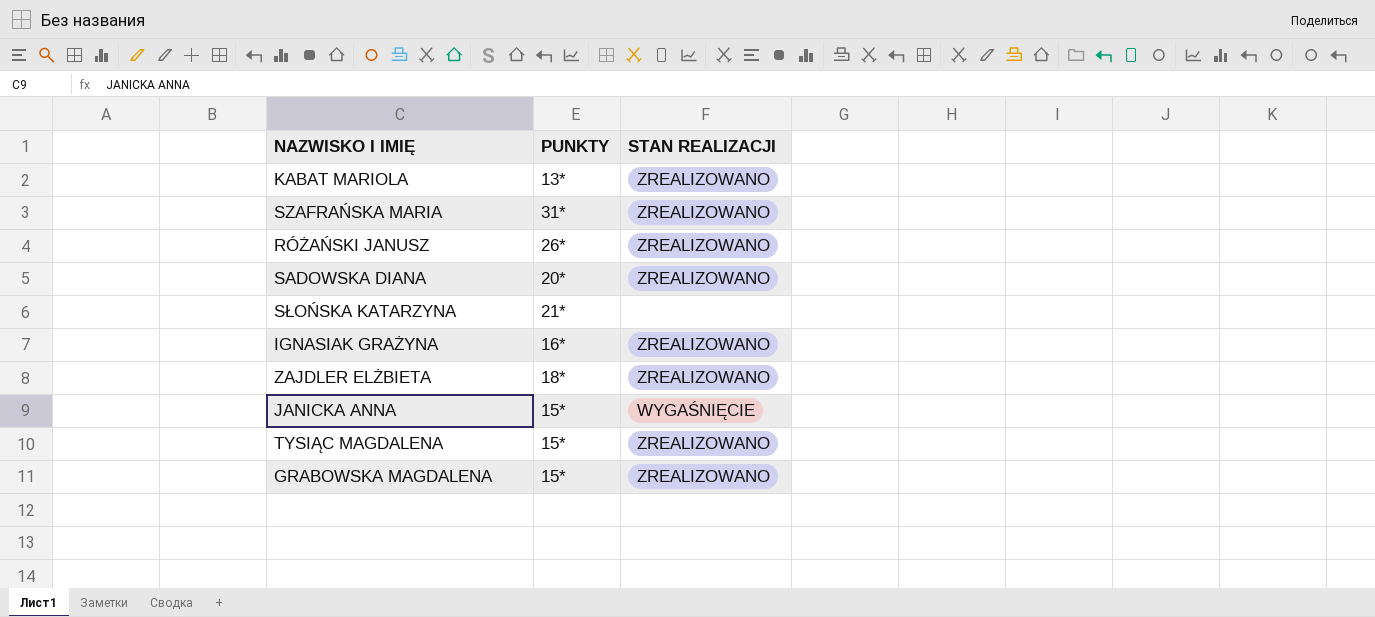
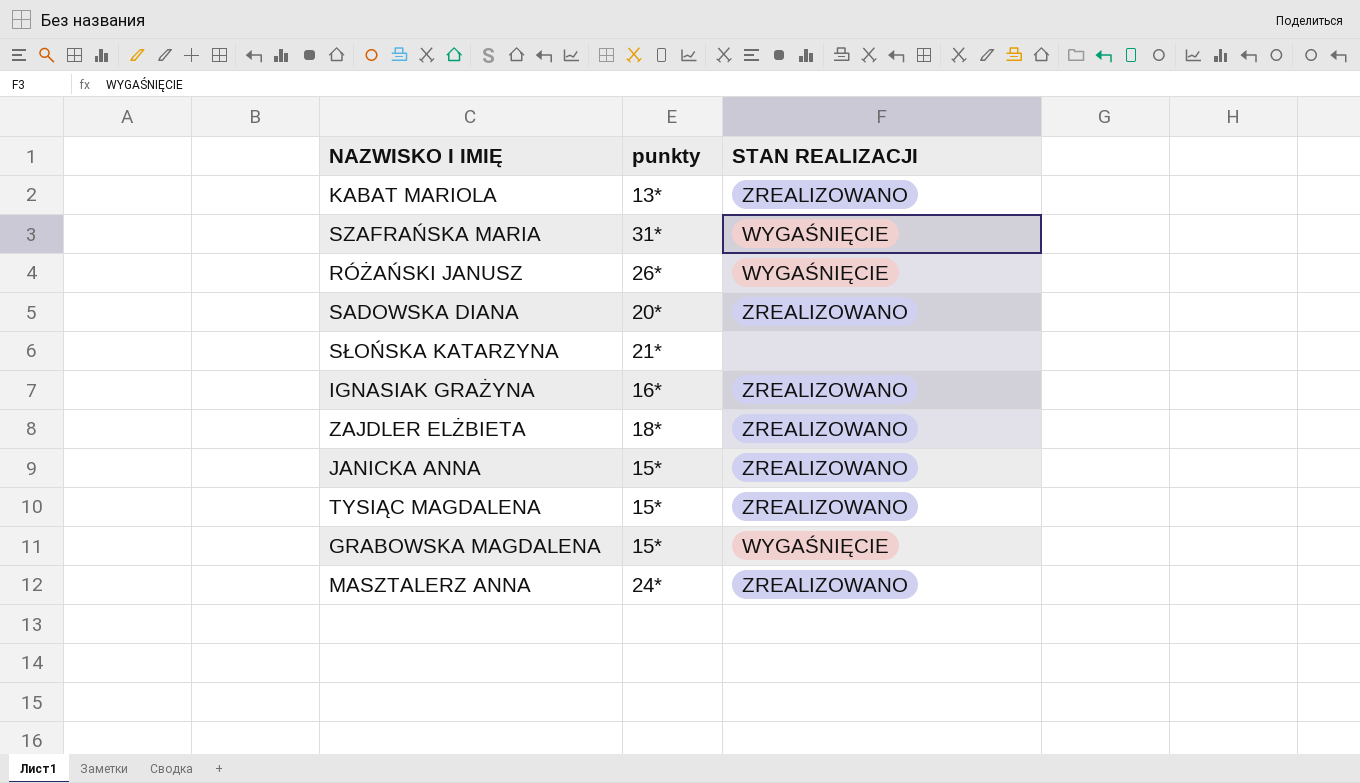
column name: PUNKTY -> punkty
SZAFRAŃSKA MARIA | STAN REALIZACJI: ZREALIZOWANO -> WYGAŚNIĘCIE
RÓŻAŃSKI JANUSZ | STAN REALIZACJI: ZREALIZOWANO -> WYGAŚNIĘCIE
JANICKA ANNA | STAN REALIZACJI: WYGAŚNIĘCIE -> ZREALIZOWANO
GRABOWSKA MAGDALENA | STAN REALIZACJI: ZREALIZOWANO -> WYGAŚNIĘCIE
row MASZTALERZ ANNA: none -> 24* | ZREALIZOWANO

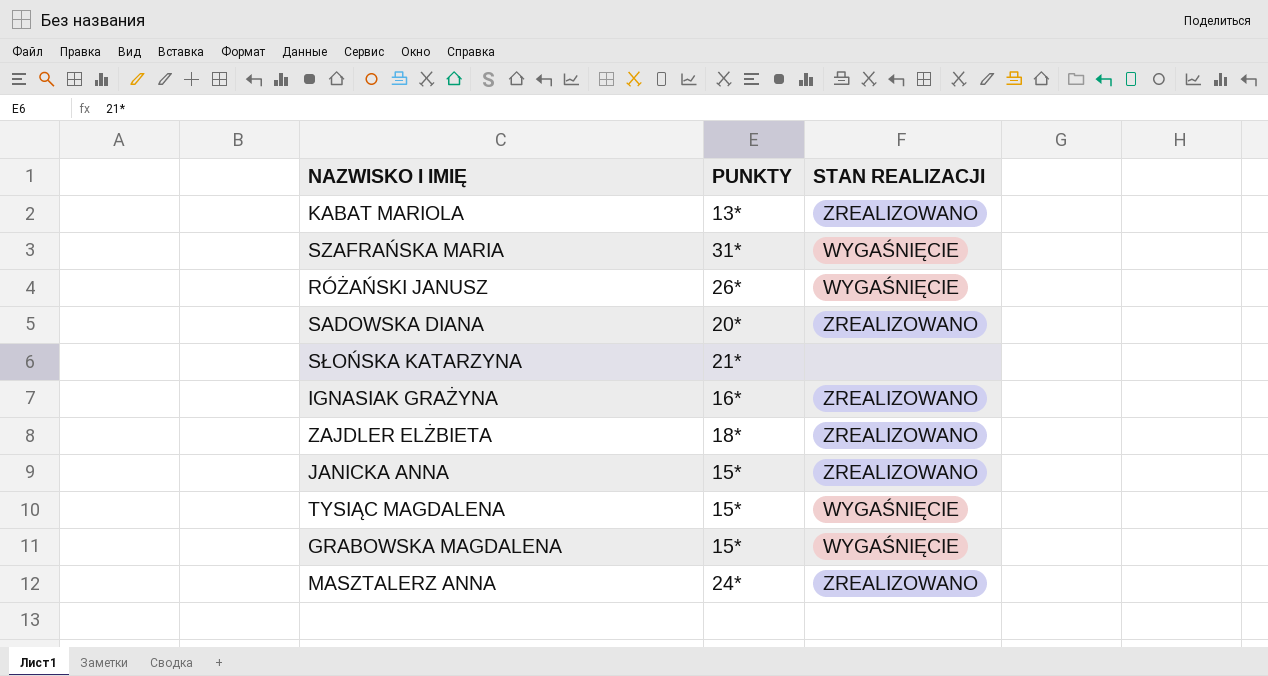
column name: punkty -> PUNKTY
TYSIĄC MAGDALENA | STAN REALIZACJI: ZREALIZOWANO -> WYGAŚNIĘCIE

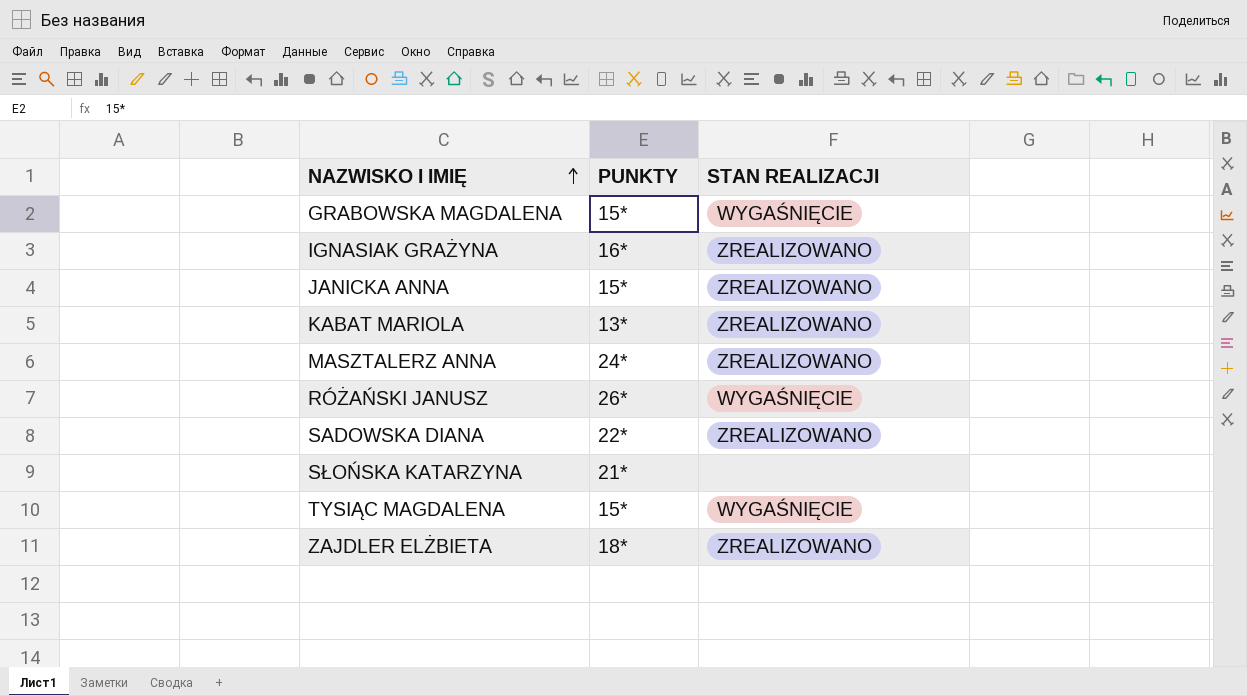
row order: none -> NAZWISKO I IMIĘ ascending
row SZAFRAŃSKA MARIA: 31* | WYGAŚNIĘCIE -> none
SADOWSKA DIANA | PUNKTY: 20* -> 22*

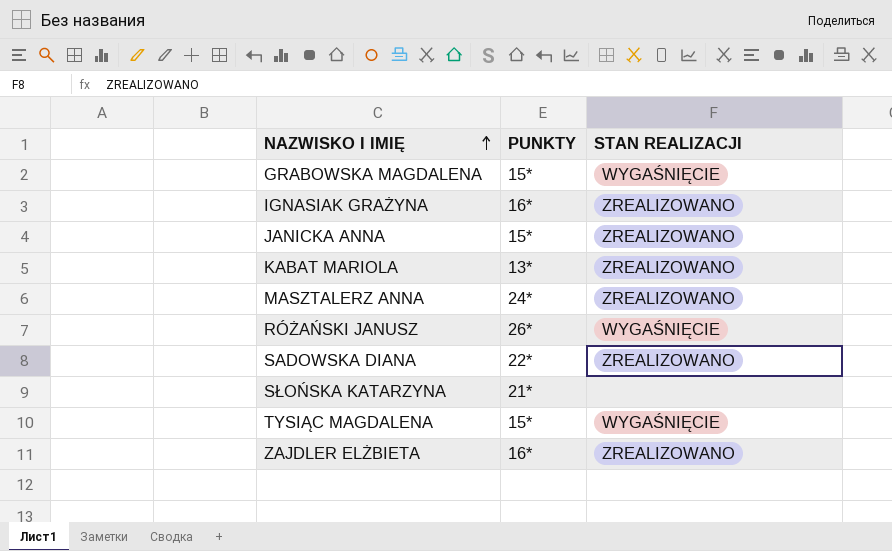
ZAJDLER ELŻBIETA | PUNKTY: 18* -> 16*

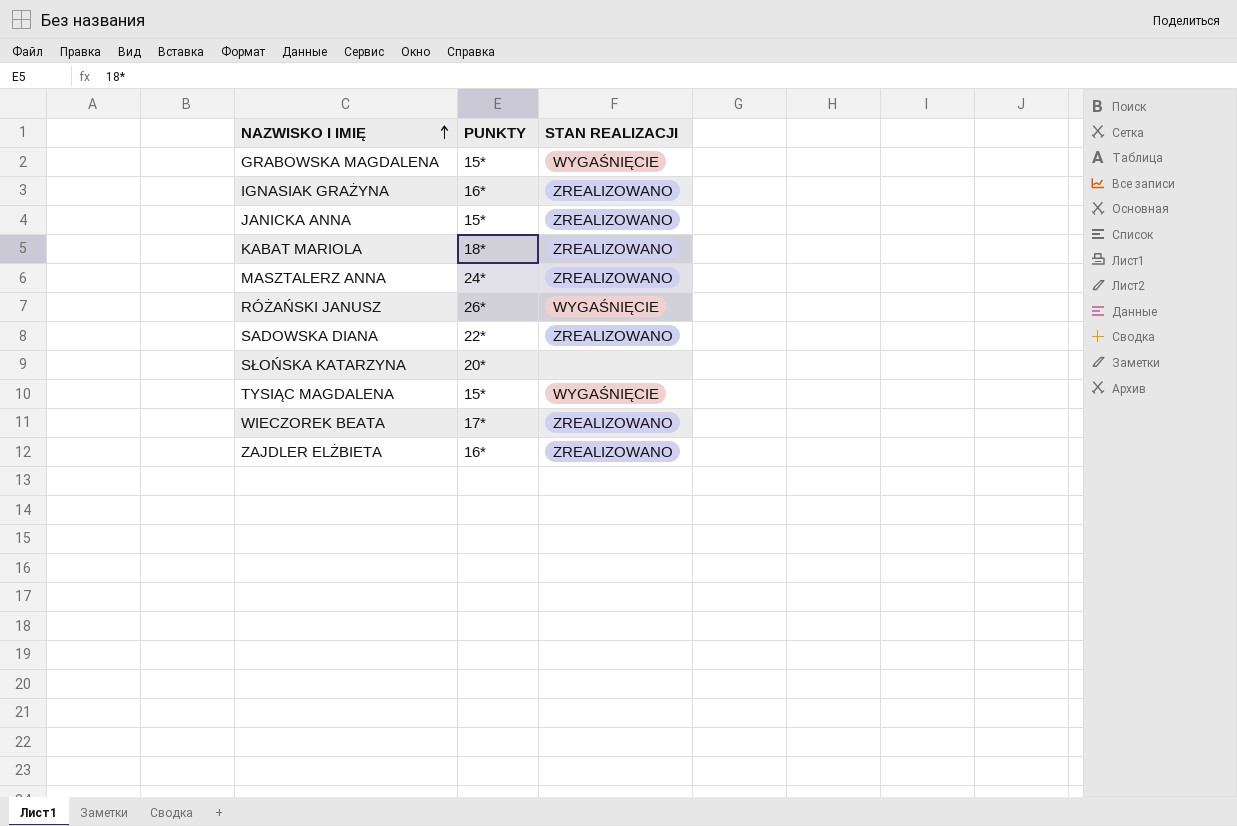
KABAT MARIOLA | PUNKTY: 13* -> 18*
SŁOŃSKA KATARZYNA | PUNKTY: 21* -> 20*
row WIECZOREK BEATA: none -> 17* | ZREALIZOWANO

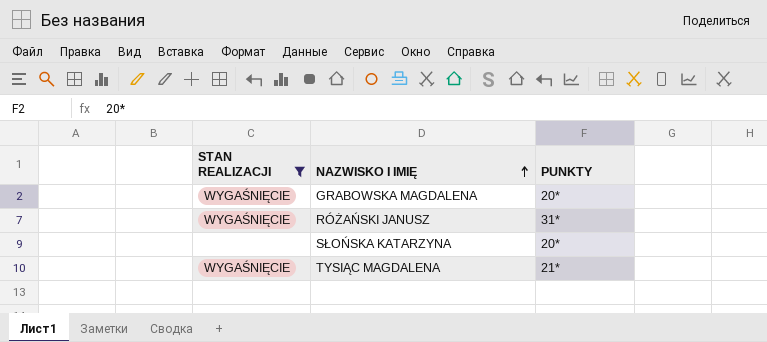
filter: none -> STAN REALIZACJI != ZREALIZOWANO
column STAN REALIZACJI | position: 3 -> 1
GRABOWSKA MAGDALENA | PUNKTY: 15* -> 20*
RÓŻAŃSKI JANUSZ | PUNKTY: 26* -> 31*
TYSIĄC MAGDALENA | PUNKTY: 15* -> 21*

